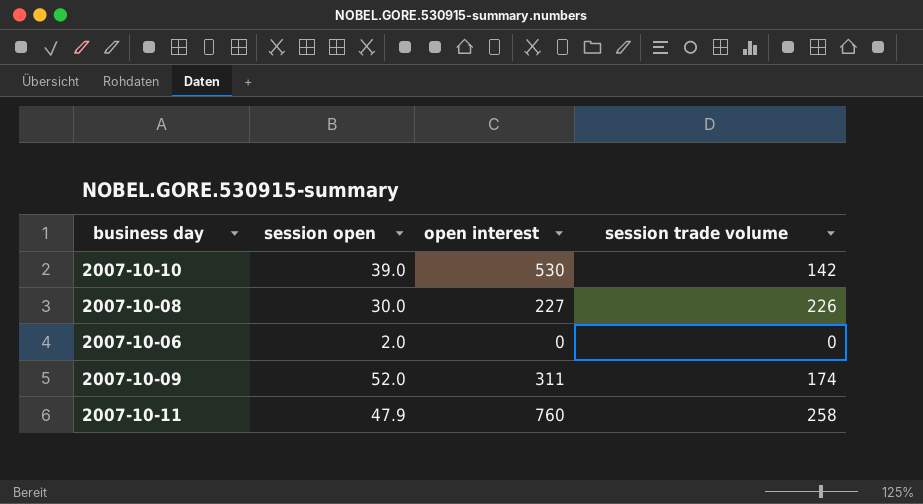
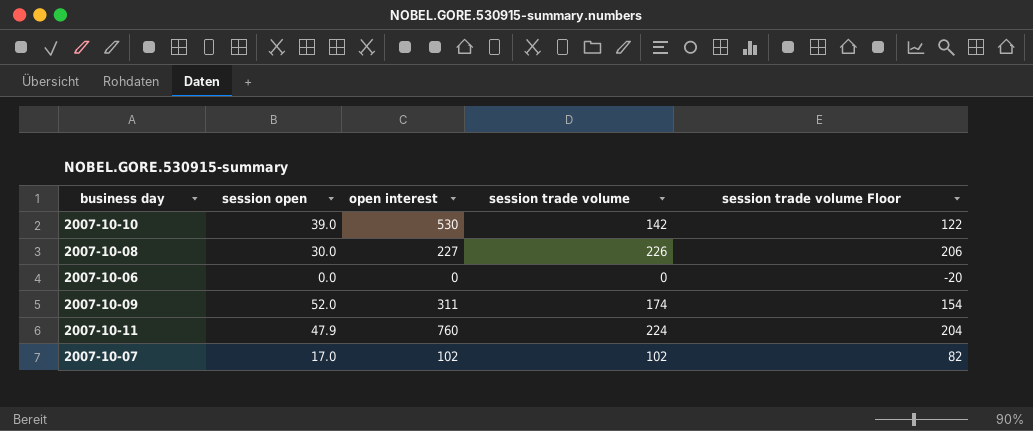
column session trade volume Floor | formula: none -> [session trade volume] - 20
2007-10-06 | session open: 2.0 -> 0.0
2007-10-11 | session trade volume: 258 -> 224
row 2007-10-07: none -> 17.0 | 102 | 102 | 82

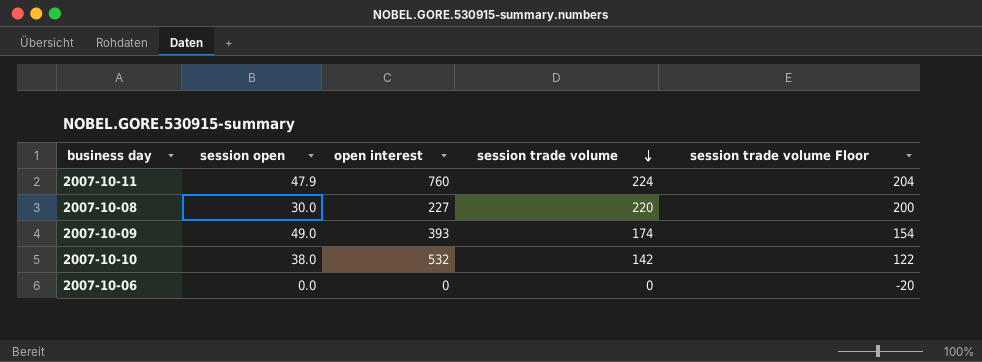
row order: none -> session trade volume descending
row 2007-10-07: 17.0 | 102 | 102 | 82 -> none
2007-10-08 | session trade volume: 226 -> 220
2007-10-08 | session trade volume Floor: 206 -> 200
2007-10-09 | session open: 52.0 -> 49.0
2007-10-09 | open interest: 311 -> 393
2007-10-10 | session open: 39.0 -> 38.0
2007-10-10 | open interest: 530 -> 532

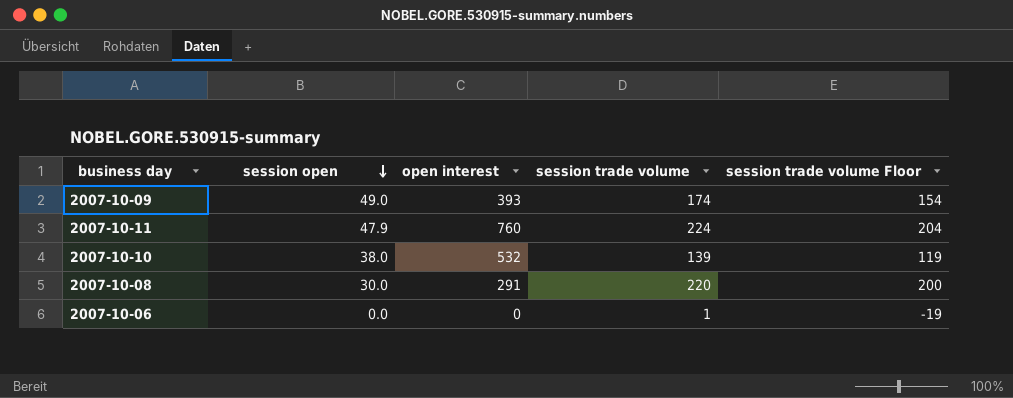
row order: session trade volume descending -> session open descending
2007-10-10 | session trade volume: 142 -> 139
2007-10-10 | session trade volume Floor: 122 -> 119
2007-10-08 | open interest: 227 -> 291
2007-10-06 | session trade volume: 0 -> 1
2007-10-06 | session trade volume Floor: -20 -> -19

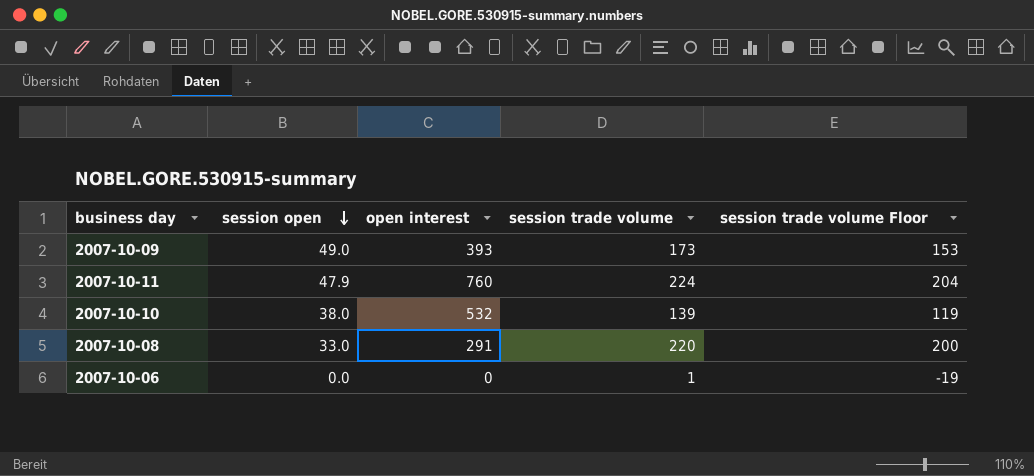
2007-10-09 | session trade volume: 174 -> 173
2007-10-09 | session trade volume Floor: 154 -> 153
2007-10-08 | session open: 30.0 -> 33.0

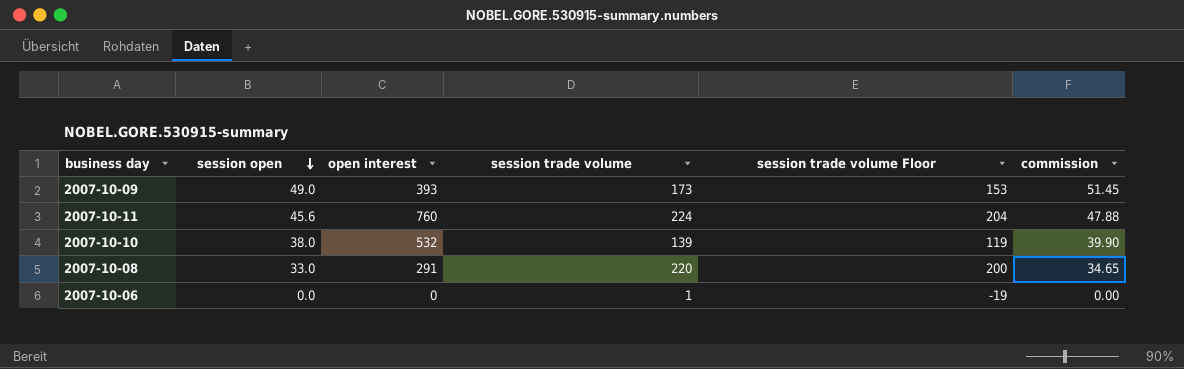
column commission | formula: none -> [session open] * 1.05
2007-10-11 | session open: 47.9 -> 45.6

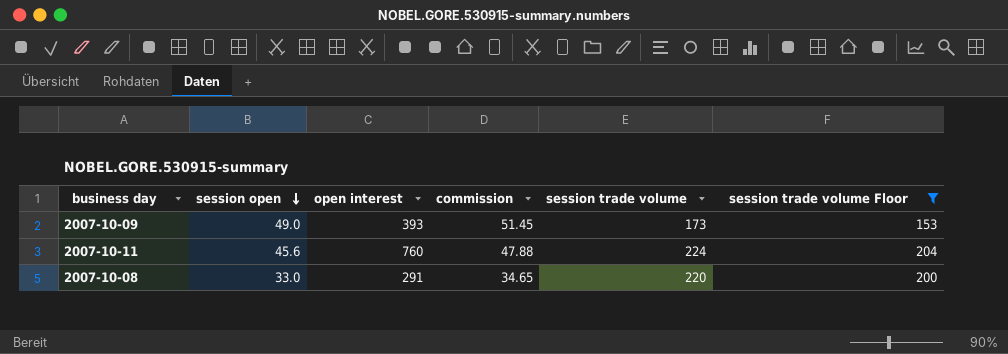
filter: none -> session trade volume Floor >= 153
column commission | position: 6 -> 4

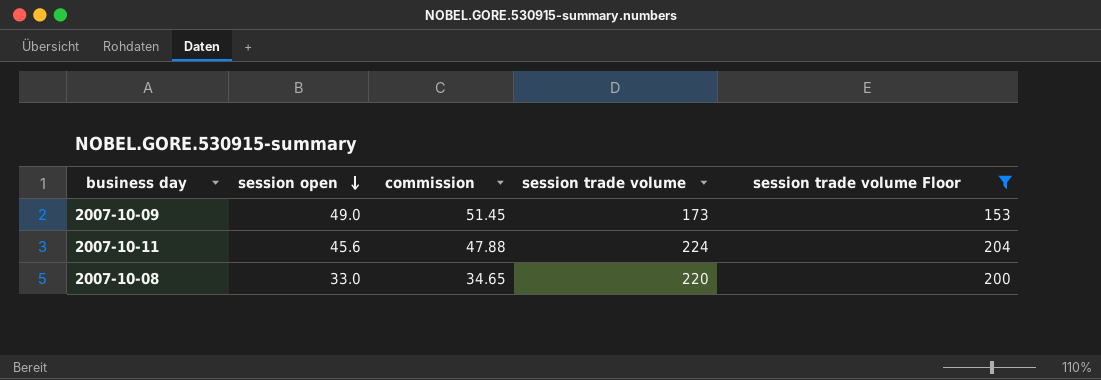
column open interest | position: 3 -> none

